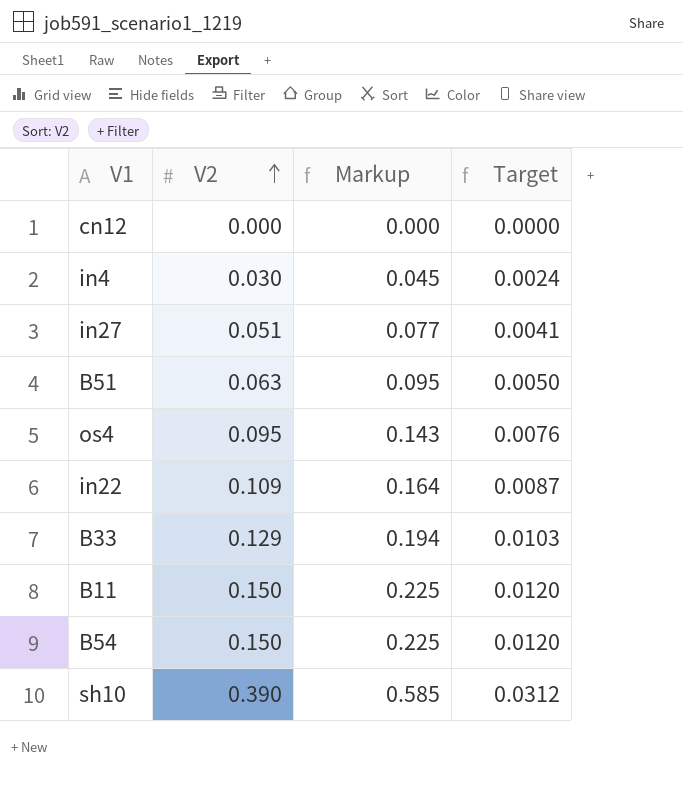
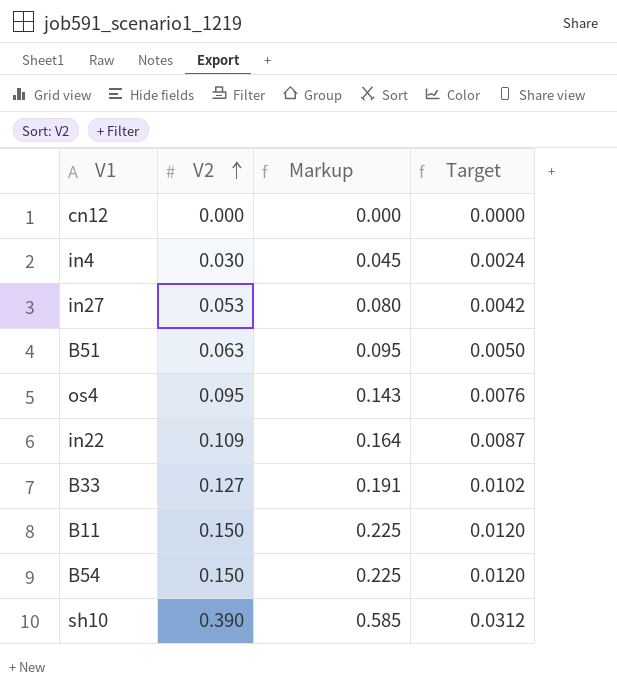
in27 | V2: 0.051 -> 0.053
in27 | Markup: 0.077 -> 0.080
in27 | Target: 0.0041 -> 0.0042
B33 | V2: 0.129 -> 0.127
B33 | Markup: 0.194 -> 0.191
B33 | Target: 0.0103 -> 0.0102

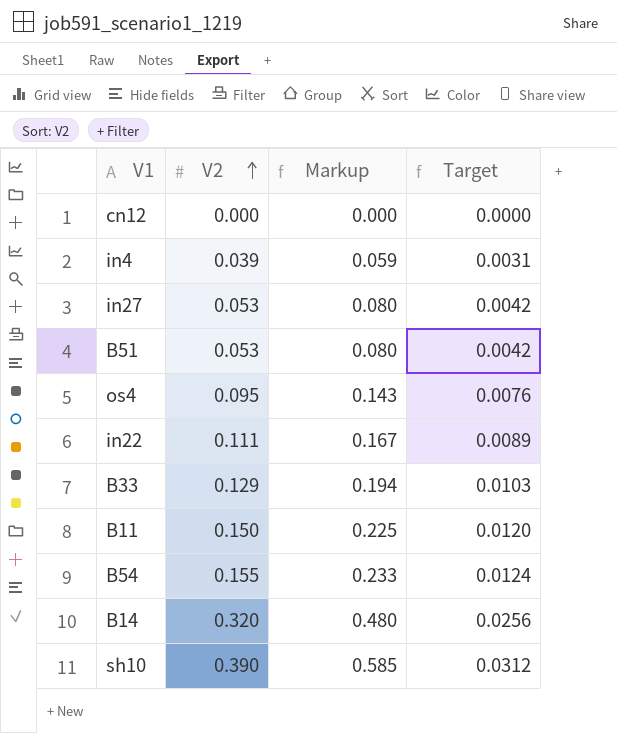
in4 | V2: 0.030 -> 0.039
in4 | Markup: 0.045 -> 0.059
in4 | Target: 0.0024 -> 0.0031
B51 | V2: 0.063 -> 0.053
B51 | Markup: 0.095 -> 0.080
B51 | Target: 0.0050 -> 0.0042
in22 | V2: 0.109 -> 0.111
in22 | Markup: 0.164 -> 0.167
in22 | Target: 0.0087 -> 0.0089
B33 | V2: 0.127 -> 0.129
B33 | Markup: 0.191 -> 0.194
B33 | Target: 0.0102 -> 0.0103
B54 | V2: 0.150 -> 0.155
B54 | Markup: 0.225 -> 0.233
B54 | Target: 0.0120 -> 0.0124
row B14: none -> 0.320 | 0.480 | 0.0256

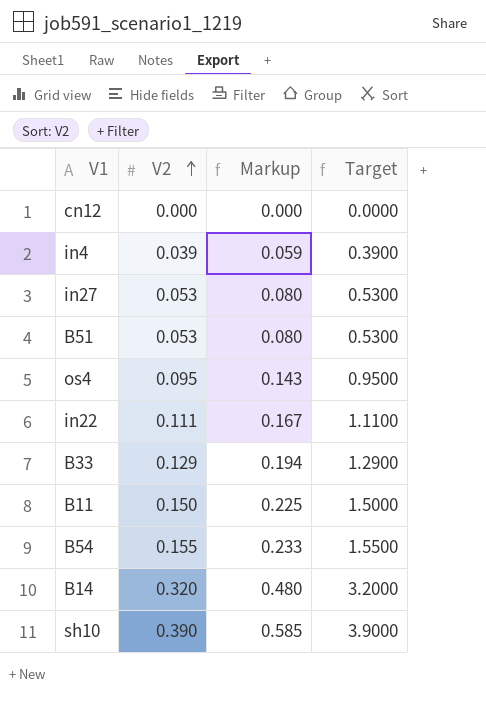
column Target | formula: [V2] * 0.08 -> [V2] * 10

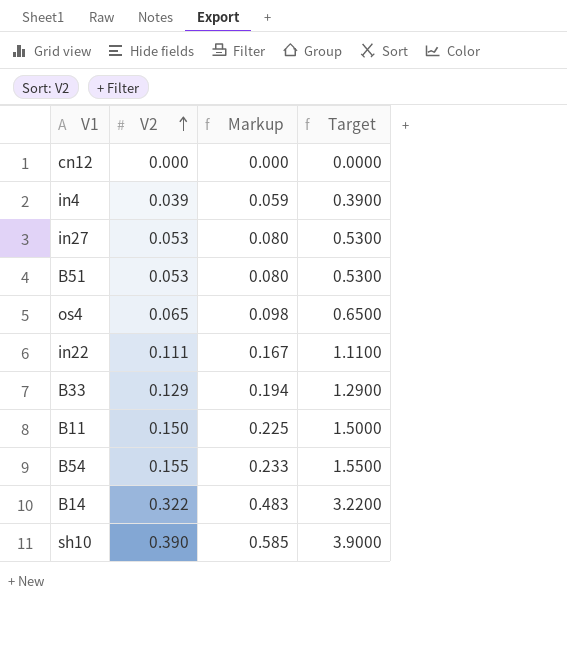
os4 | V2: 0.095 -> 0.065
os4 | Markup: 0.143 -> 0.098
os4 | Target: 0.9500 -> 0.6500
B14 | V2: 0.320 -> 0.322
B14 | Markup: 0.480 -> 0.483
B14 | Target: 3.2000 -> 3.2200

